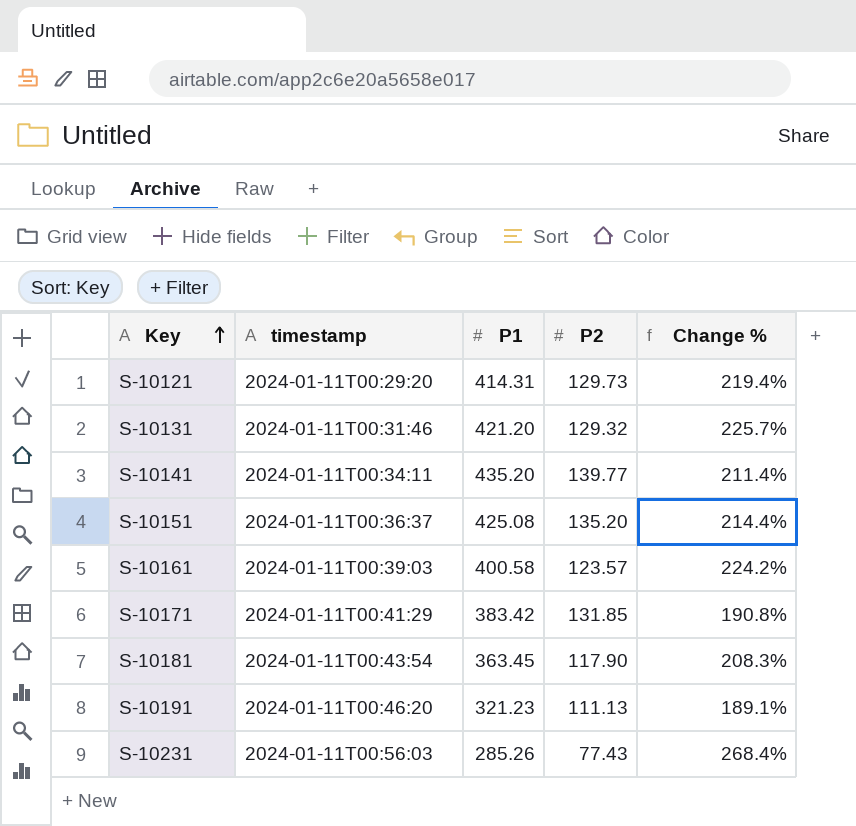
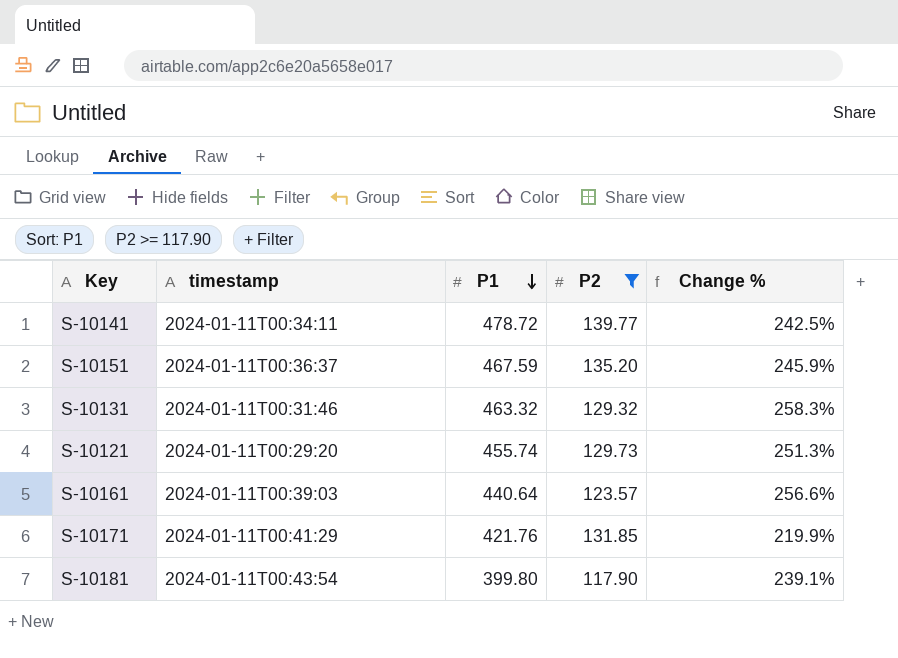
filter: none -> P2 >= 117.90
row order: Key ascending -> P1 descending
S-10141 | P1: 435.20 -> 478.72
S-10141 | Change %: 211.4% -> 242.5%
S-10151 | P1: 425.08 -> 467.59
S-10151 | Change %: 214.4% -> 245.9%
S-10131 | P1: 421.20 -> 463.32
S-10131 | Change %: 225.7% -> 258.3%
S-10121 | P1: 414.31 -> 455.74
S-10121 | Change %: 219.4% -> 251.3%
S-10161 | P1: 400.58 -> 440.64
S-10161 | Change %: 224.2% -> 256.6%
S-10171 | P1: 383.42 -> 421.76
S-10171 | Change %: 190.8% -> 219.9%
S-10181 | P1: 363.45 -> 399.80
S-10181 | Change %: 208.3% -> 239.1%

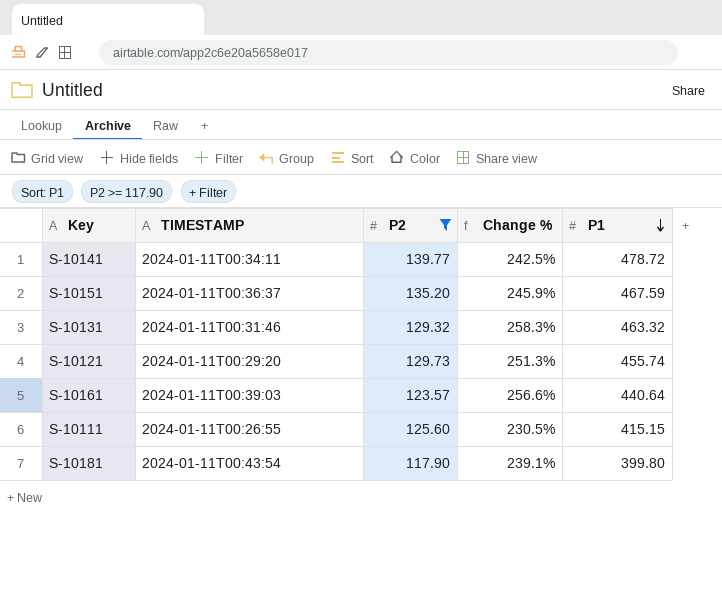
column name: timestamp -> TIMESTAMP
column P1 | position: 3 -> 5
row S-10171: 2024-01-11T00:41:29 | 421.76 | 131.85 | 219.9% -> none
row S-10111: none -> 2024-01-11T00:26:55 | 125.60 | 230.5% | 415.15

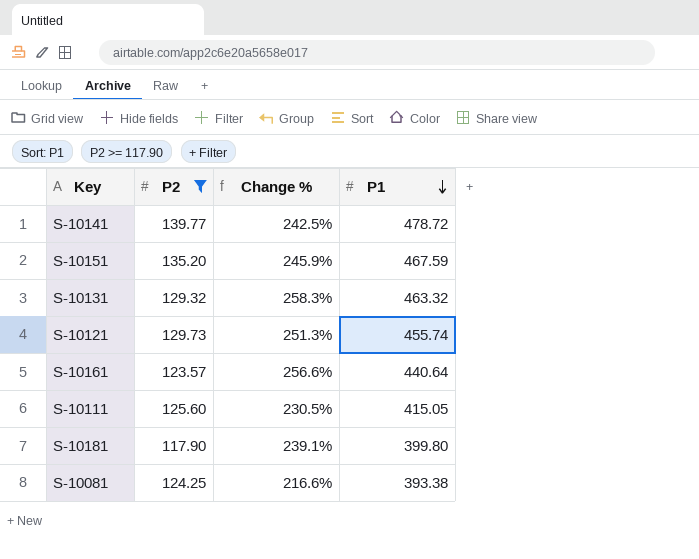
column TIMESTAMP | position: 2 -> none
S-10111 | P1: 415.15 -> 415.05
row S-10081: none -> 124.25 | 216.6% | 393.38

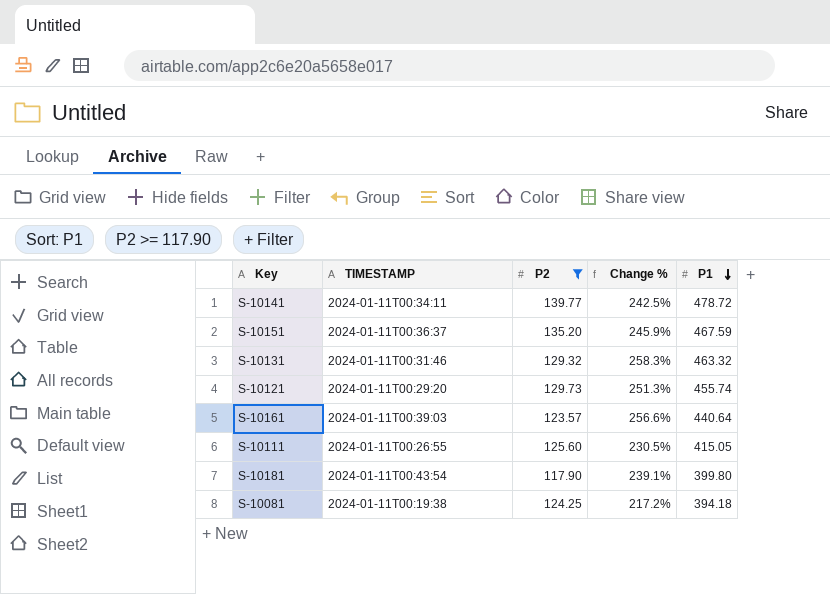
column TIMESTAMP | position: none -> 2
S-10081 | Change %: 216.6% -> 217.2%
S-10081 | P1: 393.38 -> 394.18

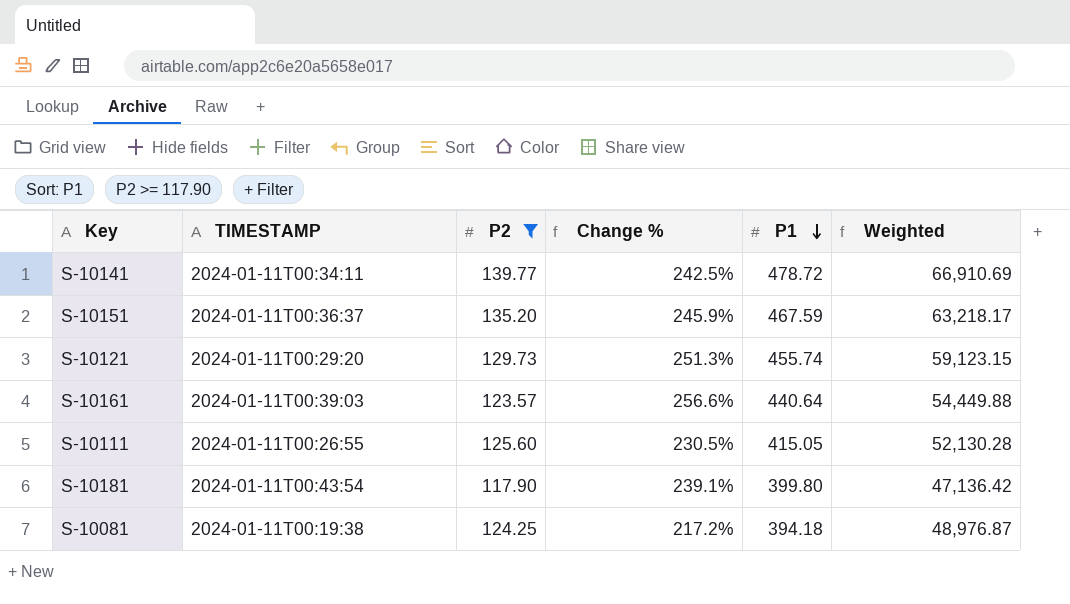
column Weighted | formula: none -> [P2] * [P1]
row S-10131: 2024-01-11T00:31:46 | 129.32 | 258.3% | 463.32 -> none

